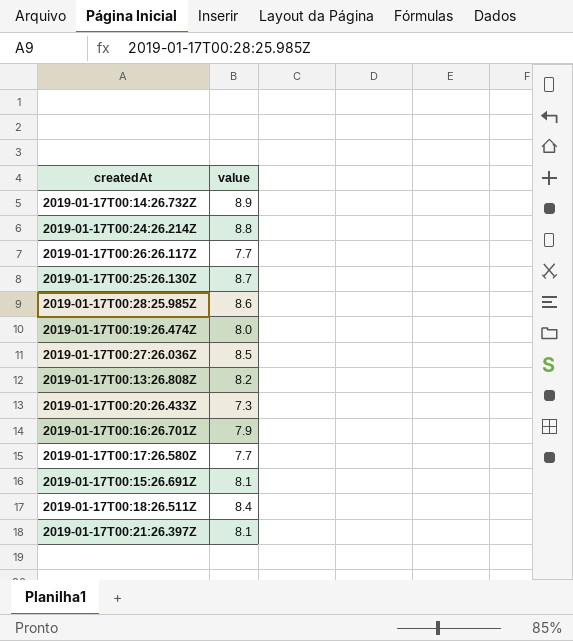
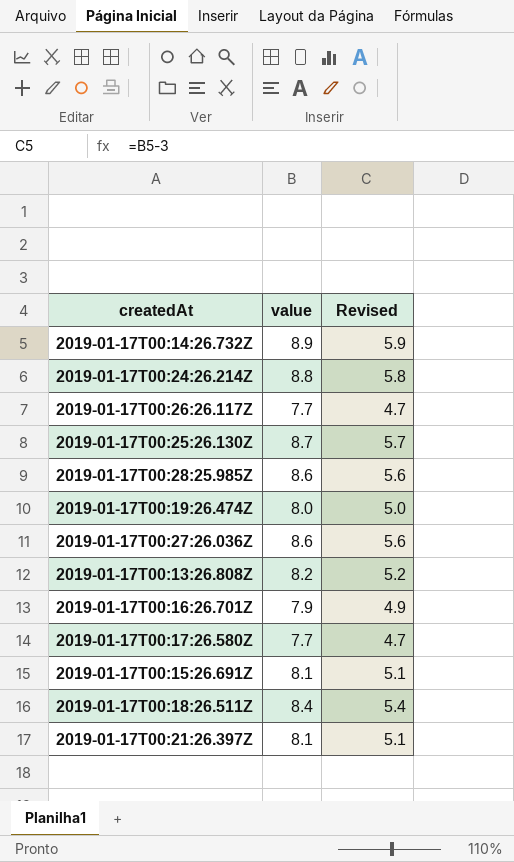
column Revised | formula: none -> [value] - 3
row 2019-01-17T00:20:26.433Z: 7.3 -> none
2019-01-17T00:27:26.036Z | value: 8.5 -> 8.6

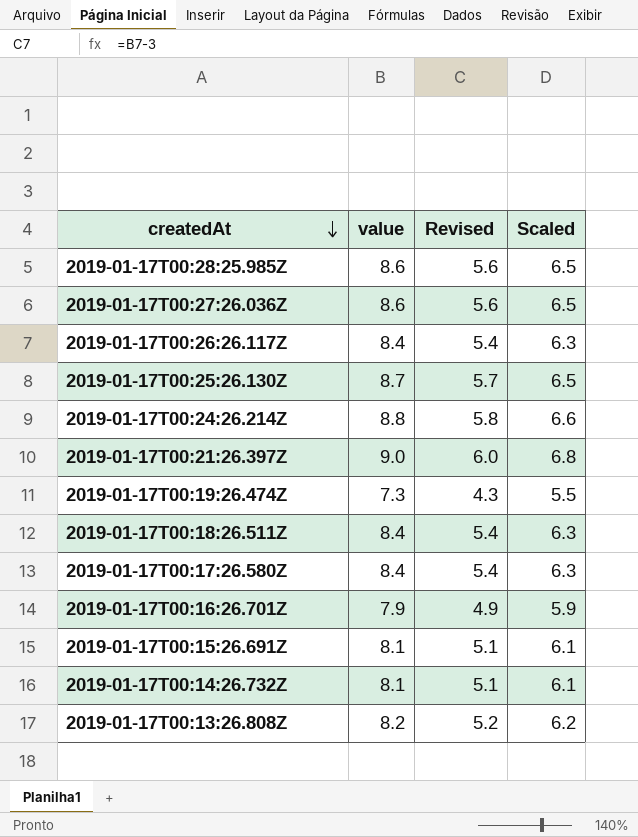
row order: none -> createdAt descending
column Scaled | formula: none -> [value] * 0.75
2019-01-17T00:26:26.117Z | value: 7.7 -> 8.4
2019-01-17T00:26:26.117Z | Revised: 4.7 -> 5.4
2019-01-17T00:21:26.397Z | value: 8.1 -> 9.0
2019-01-17T00:21:26.397Z | Revised: 5.1 -> 6.0
2019-01-17T00:19:26.474Z | value: 8.0 -> 7.3
2019-01-17T00:19:26.474Z | Revised: 5.0 -> 4.3
2019-01-17T00:17:26.580Z | value: 7.7 -> 8.4
2019-01-17T00:17:26.580Z | Revised: 4.7 -> 5.4
2019-01-17T00:14:26.732Z | value: 8.9 -> 8.1
2019-01-17T00:14:26.732Z | Revised: 5.9 -> 5.1

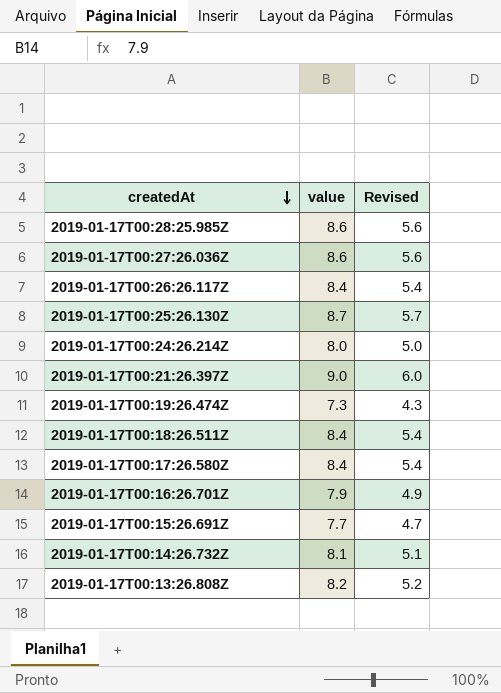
column Scaled | formula: [value] * 0.75 -> none
2019-01-17T00:24:26.214Z | value: 8.8 -> 8.0
2019-01-17T00:24:26.214Z | Revised: 5.8 -> 5.0
2019-01-17T00:15:26.691Z | value: 8.1 -> 7.7
2019-01-17T00:15:26.691Z | Revised: 5.1 -> 4.7

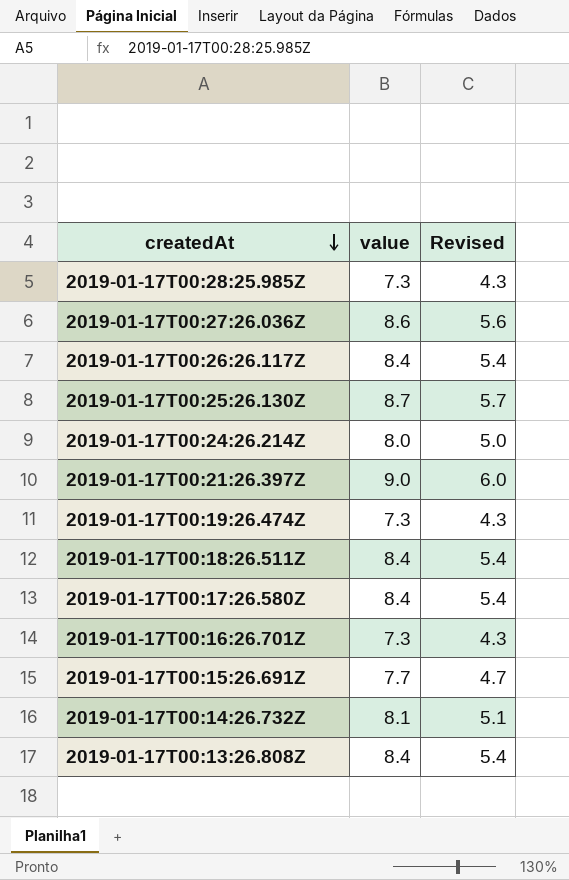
2019-01-17T00:28:25.985Z | value: 8.6 -> 7.3
2019-01-17T00:28:25.985Z | Revised: 5.6 -> 4.3
2019-01-17T00:16:26.701Z | value: 7.9 -> 7.3
2019-01-17T00:16:26.701Z | Revised: 4.9 -> 4.3
2019-01-17T00:13:26.808Z | value: 8.2 -> 8.4
2019-01-17T00:13:26.808Z | Revised: 5.2 -> 5.4

